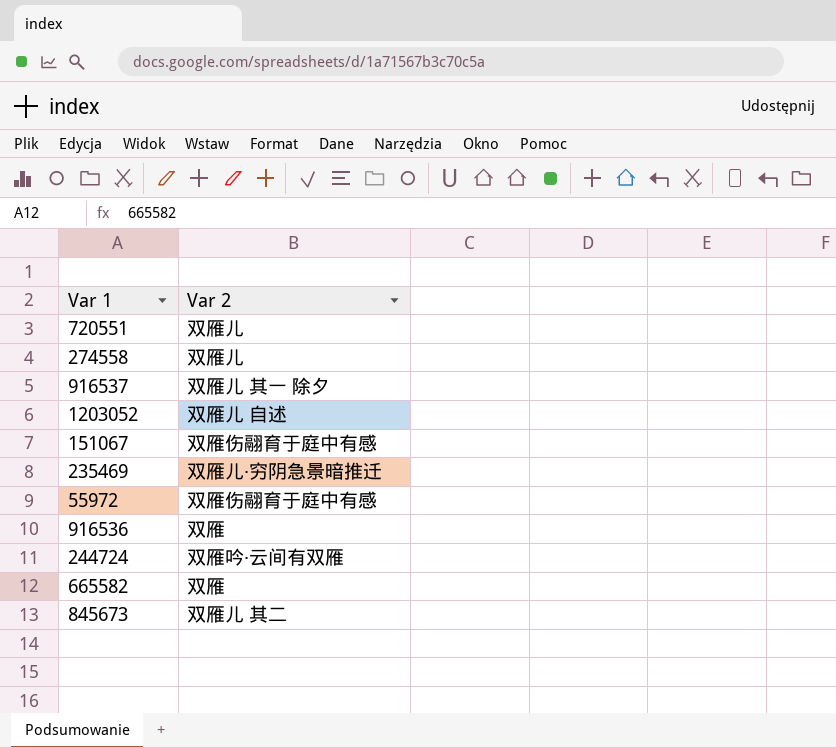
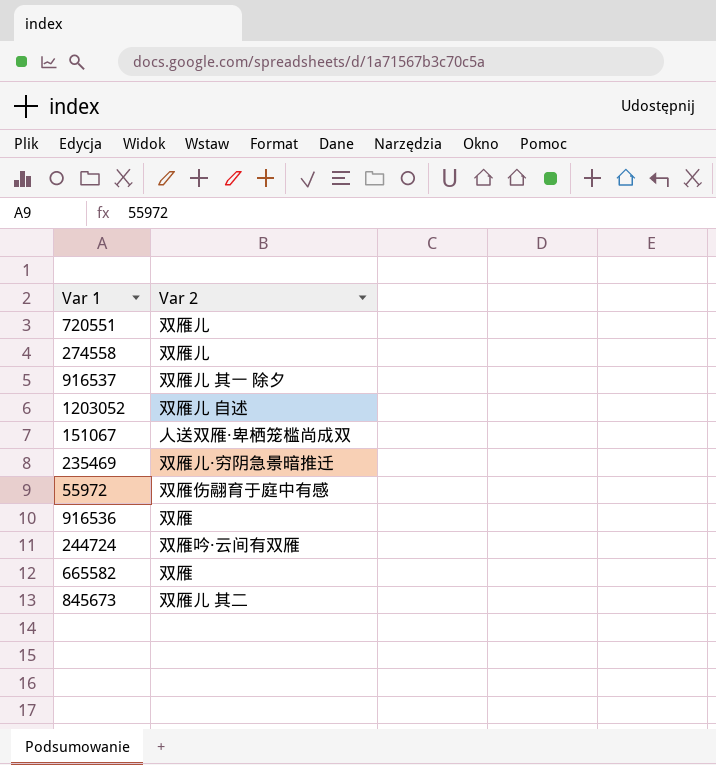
151067 | Var 2: 双雁伤翮育于庭中有感 -> 人送双雁·卑栖笼槛尚成双

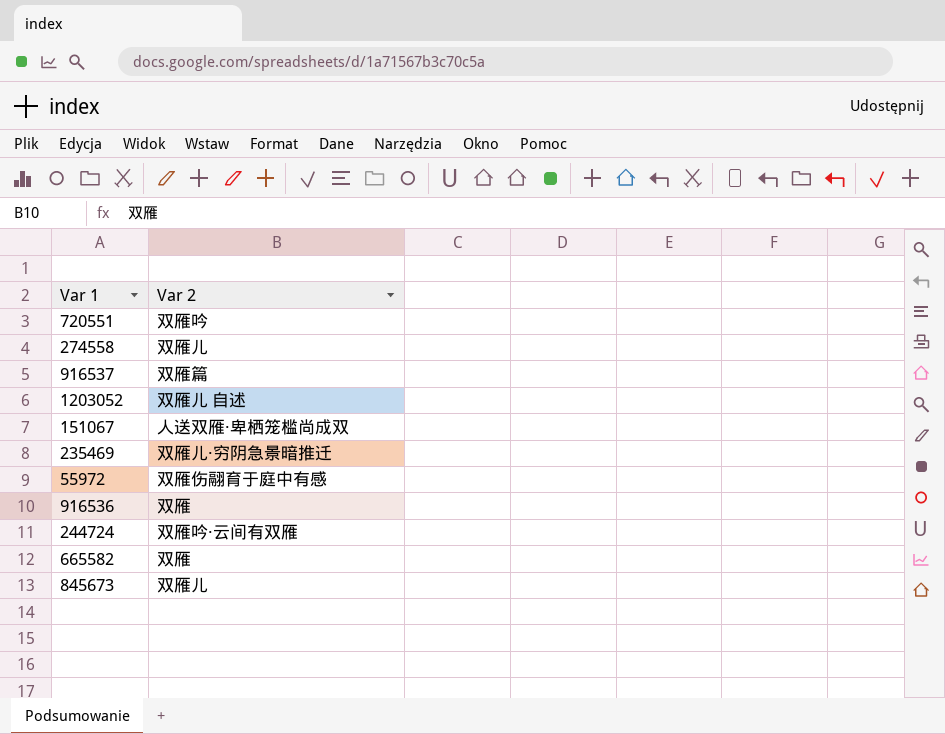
720551 | Var 2: 双雁儿 -> 双雁吟
916537 | Var 2: 双雁儿 其一 除夕 -> 双雁篇
845673 | Var 2: 双雁儿 其二 -> 双雁儿

